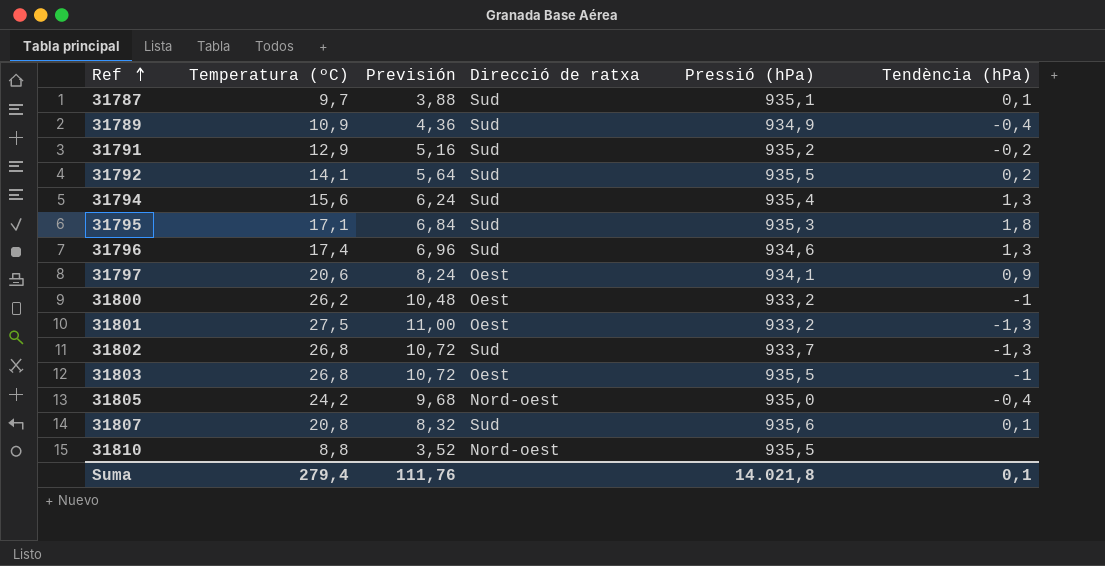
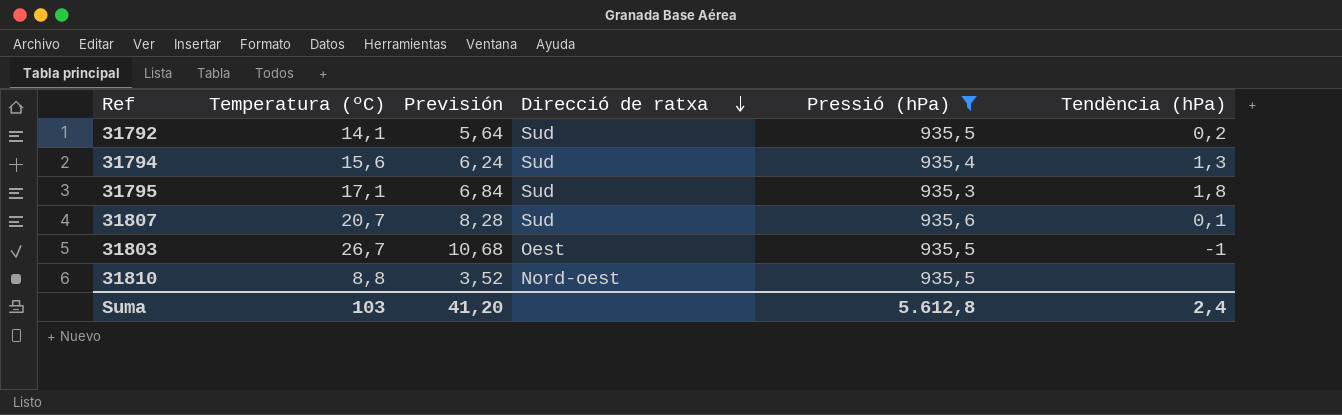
filter: none -> Pressió (hPa) >= 935,3
row order: Ref ascending -> Direcció de ratxa descending
31807 | Temperatura (ºC): 20,8 -> 20,7
31807 | Previsión: 8,32 -> 8,28
31803 | Temperatura (ºC): 26,8 -> 26,7
31803 | Previsión: 10,72 -> 10,68
Suma | Temperatura (ºC): 279,4 -> 103
Suma | Previsión: 111,76 -> 41,20
Suma | Pressió (hPa): 14.021,8 -> 5.612,8
Suma | Tendència (hPa): 0,1 -> 2,4

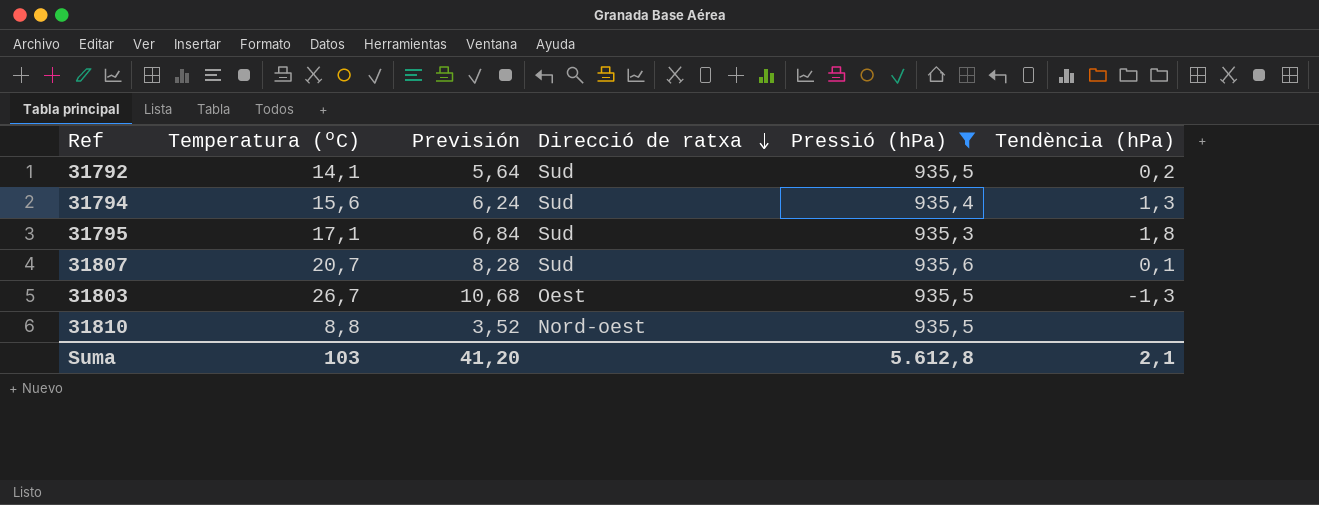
31803 | Tendència (hPa): -1 -> -1,3
Suma | Tendència (hPa): 2,4 -> 2,1

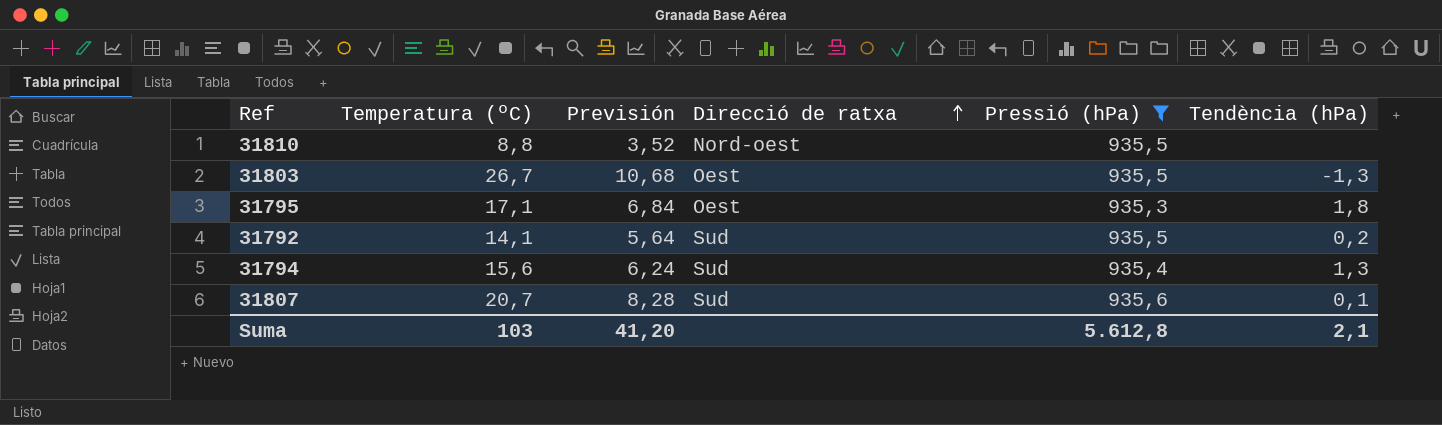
row order: Direcció de ratxa descending -> Direcció de ratxa ascending
31795 | Direcció de ratxa: Sud -> Oest

